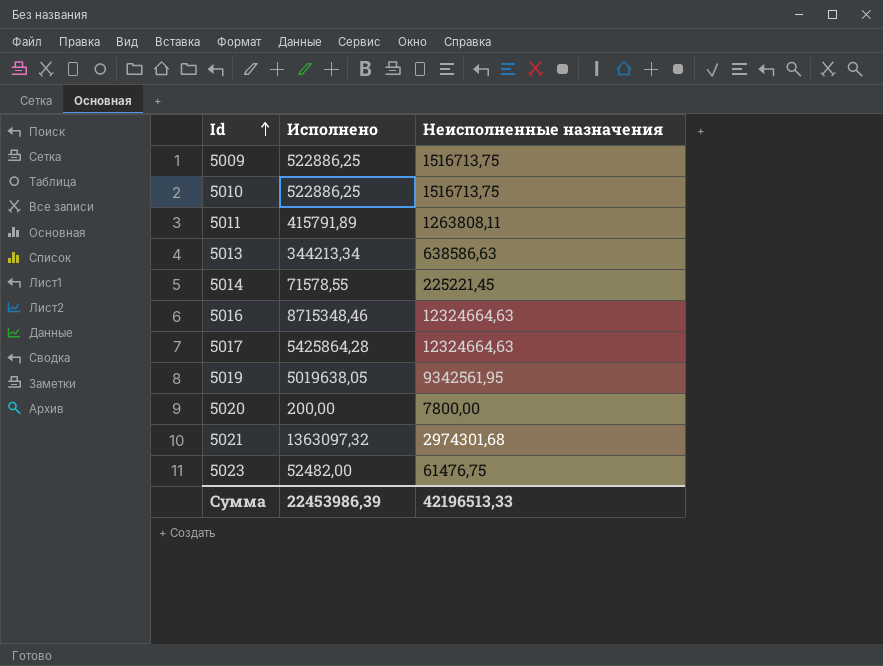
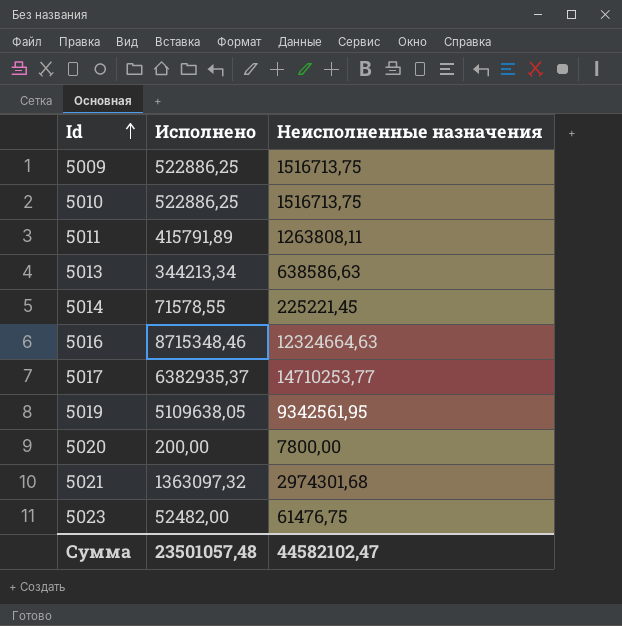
5017 | Исполнено: 5425864,28 -> 6382935,37
5017 | Неисполненные назначения: 12324664,63 -> 14710253,77
5019 | Исполнено: 5019638,05 -> 5109638,05
Сумма | Исполнено: 22453986,39 -> 23501057,48
Сумма | Неисполненные назначения: 42196513,33 -> 44582102,47

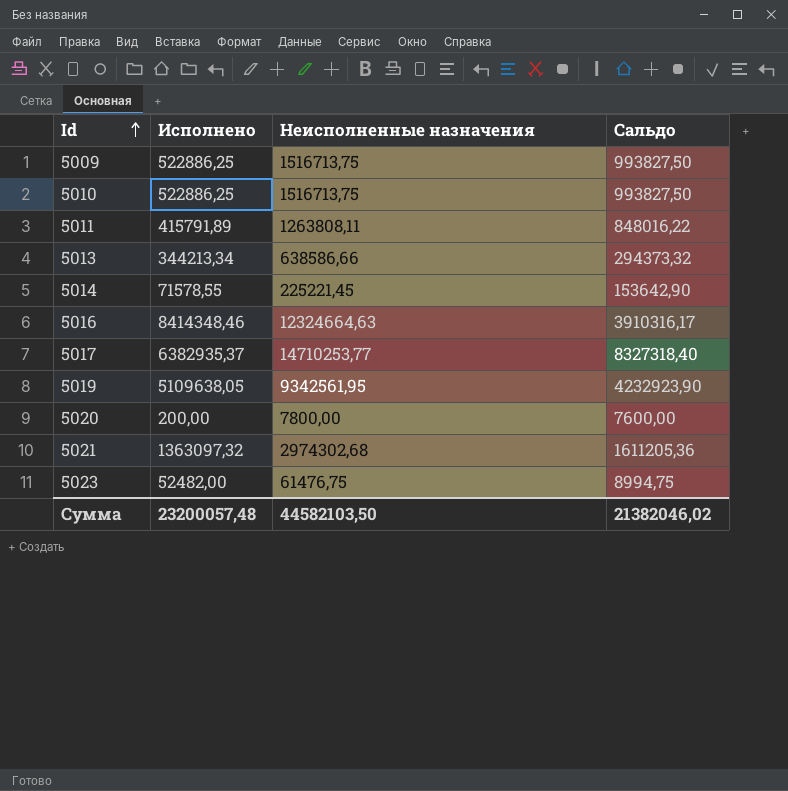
column Сальдо | formula: none -> [Неисполненные назначения] - [Исполнено]
5013 | Неисполненные назначения: 638586,63 -> 638586,66
5016 | Исполнено: 8715348,46 -> 8414348,46
5021 | Неисполненные назначения: 2974301,68 -> 2974302,68
Сумма | Исполнено: 23501057,48 -> 23200057,48
Сумма | Неисполненные назначения: 44582102,47 -> 44582103,50

